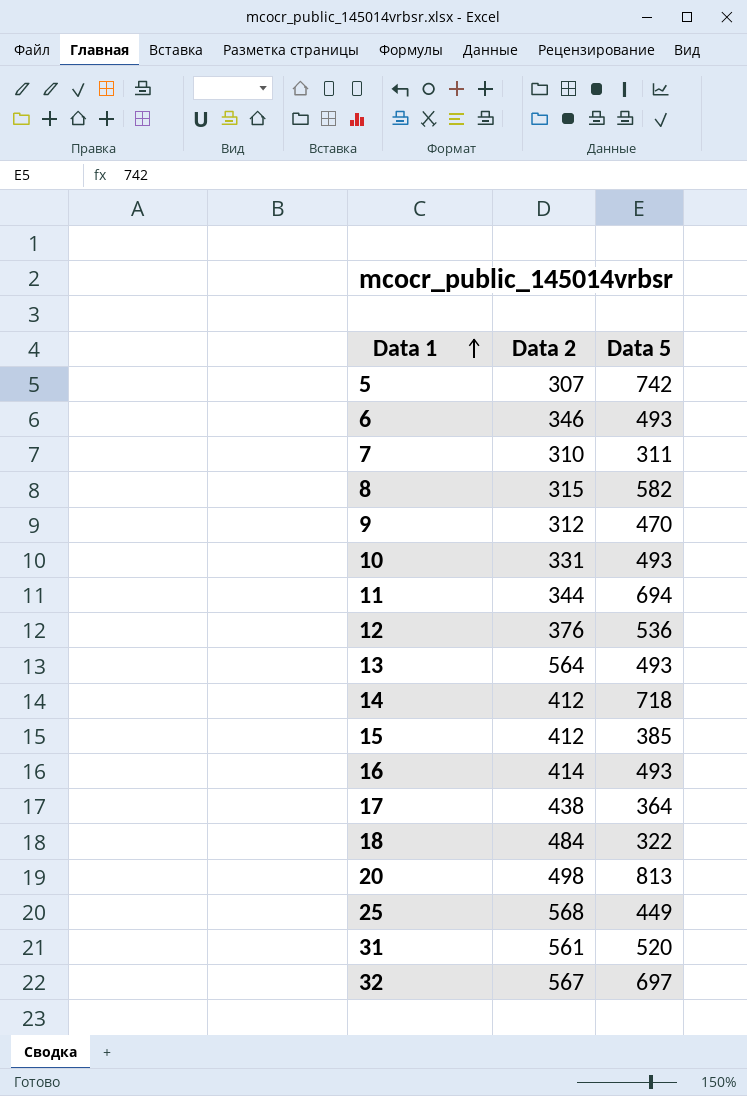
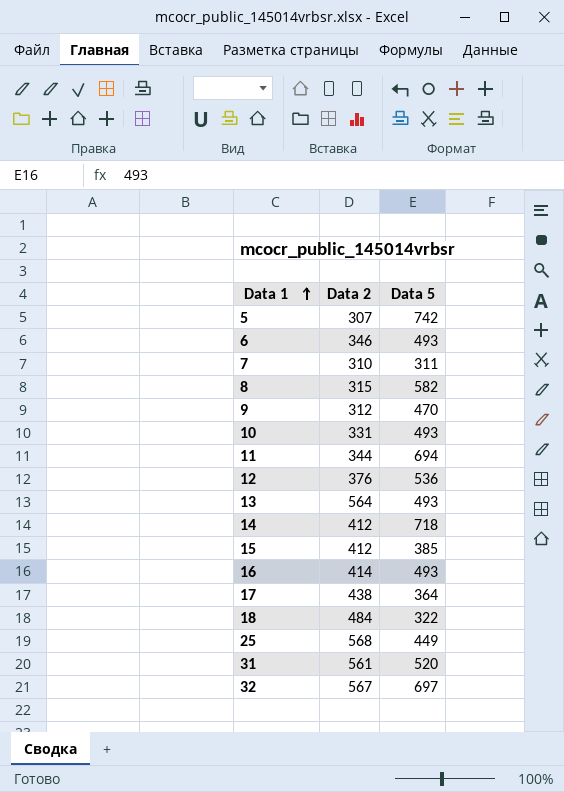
row 20: 498 | 813 -> none

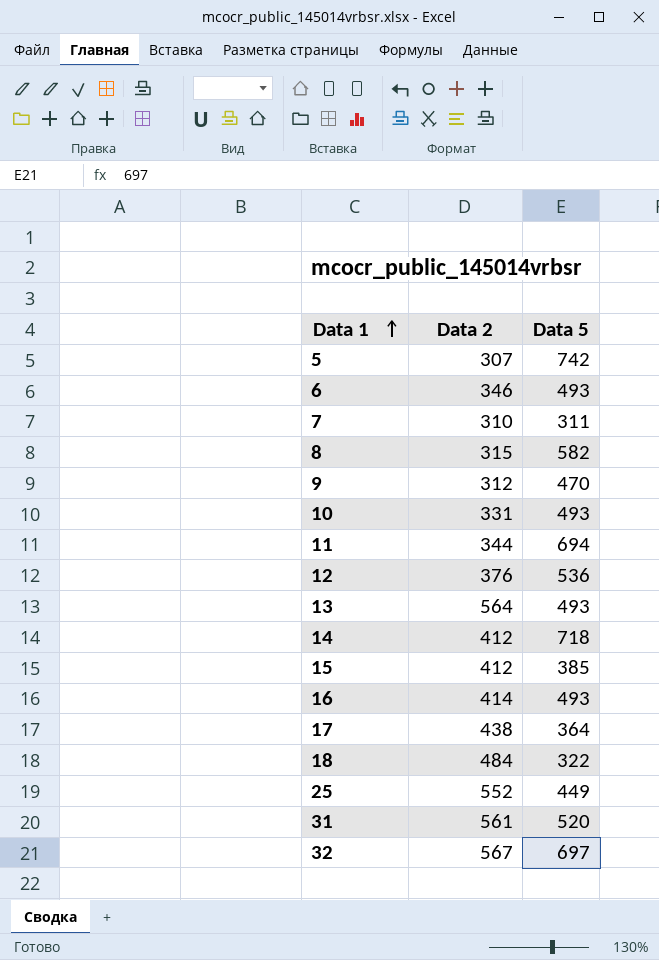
25 | Data 2: 568 -> 552

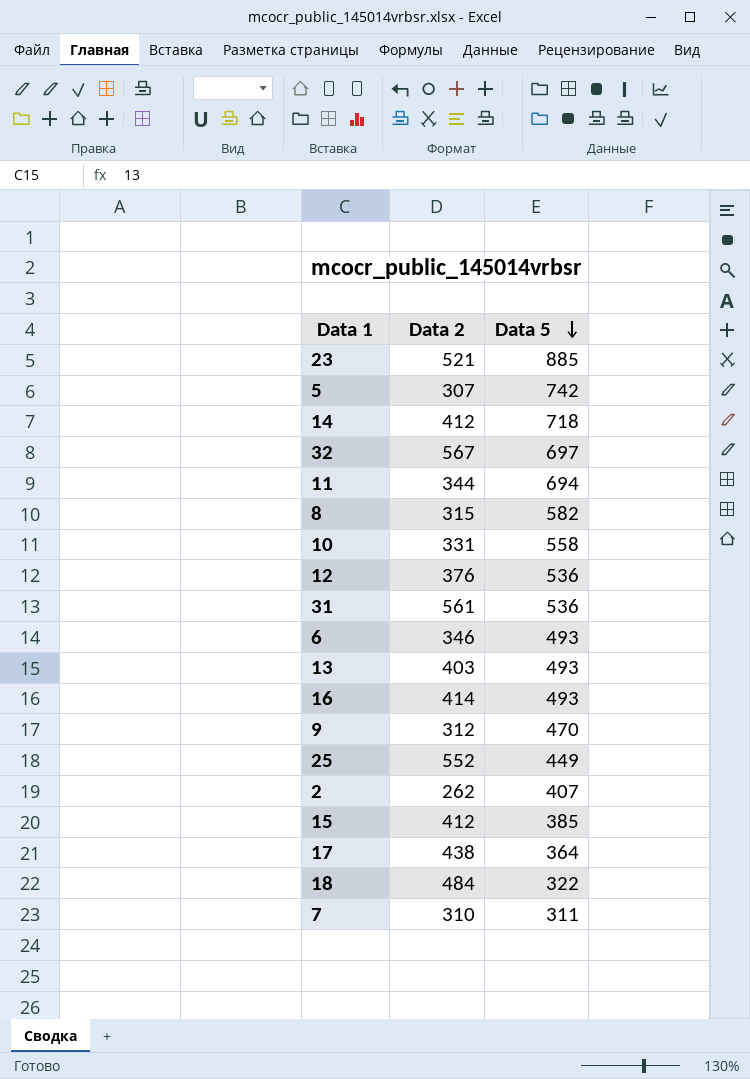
row order: Data 1 ascending -> Data 5 descending
row 23: none -> 521 | 885
10 | Data 5: 493 -> 558
31 | Data 5: 520 -> 536
13 | Data 2: 564 -> 403
row 2: none -> 262 | 407

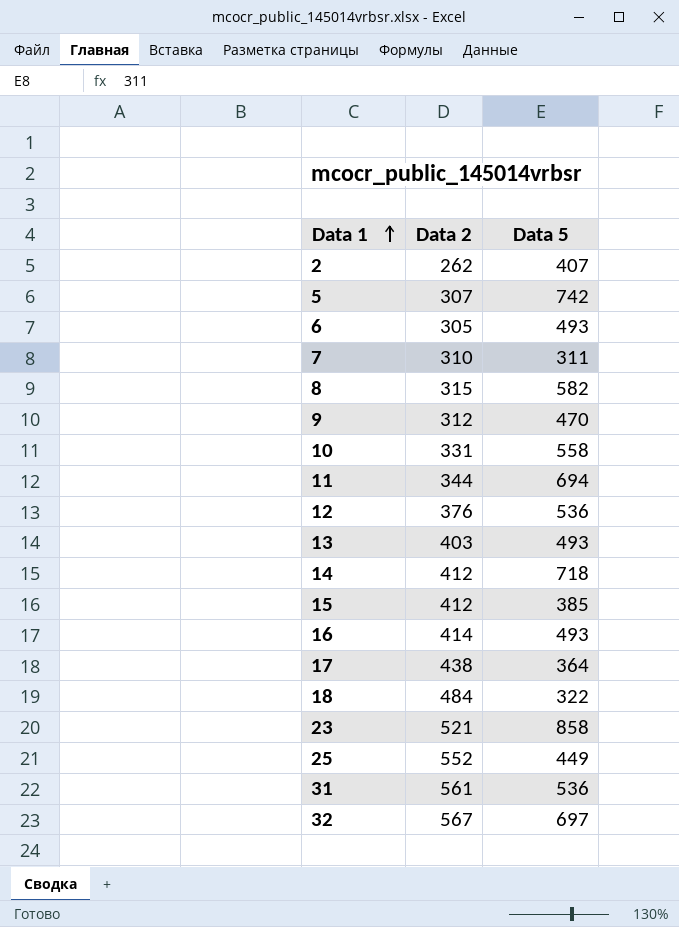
row order: Data 5 descending -> Data 1 ascending
6 | Data 2: 346 -> 305
23 | Data 5: 885 -> 858

